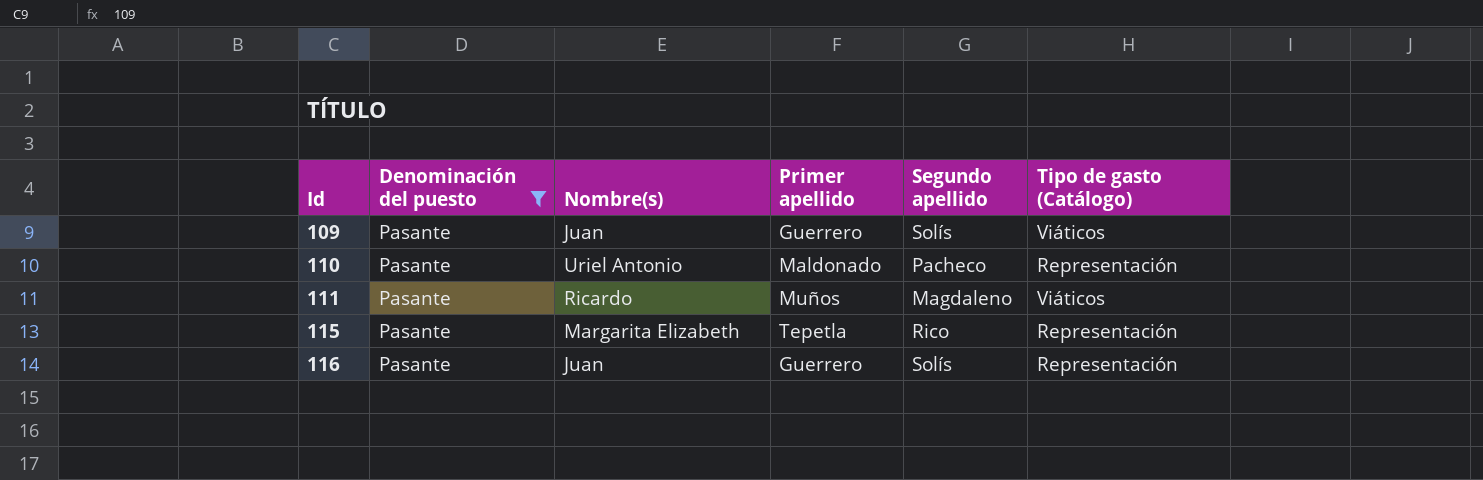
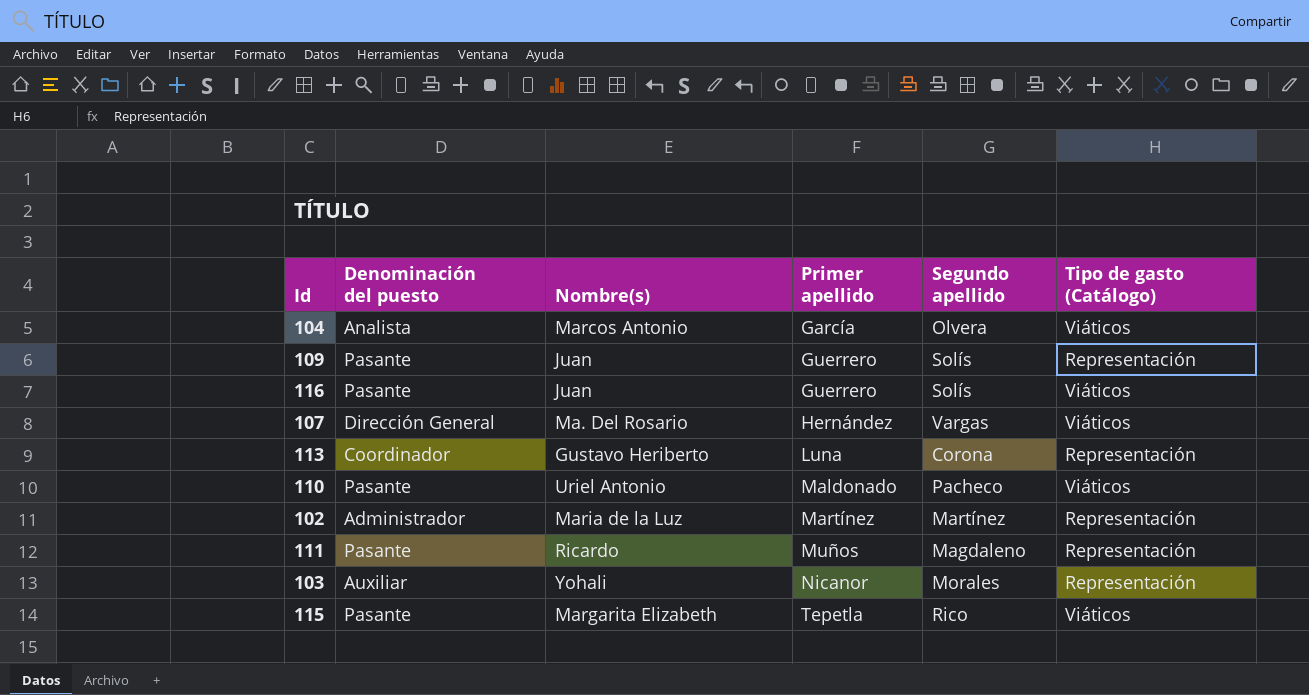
filter: Denominación del puesto = Pasante -> none
row order: Id ascending -> Primer apellido ascending
109 | Tipo de gasto (Catálogo): Viáticos -> Representación
116 | Tipo de gasto (Catálogo): Representación -> Viáticos
110 | Tipo de gasto (Catálogo): Representación -> Viáticos
111 | Tipo de gasto (Catálogo): Viáticos -> Representación
115 | Tipo de gasto (Catálogo): Representación -> Viáticos

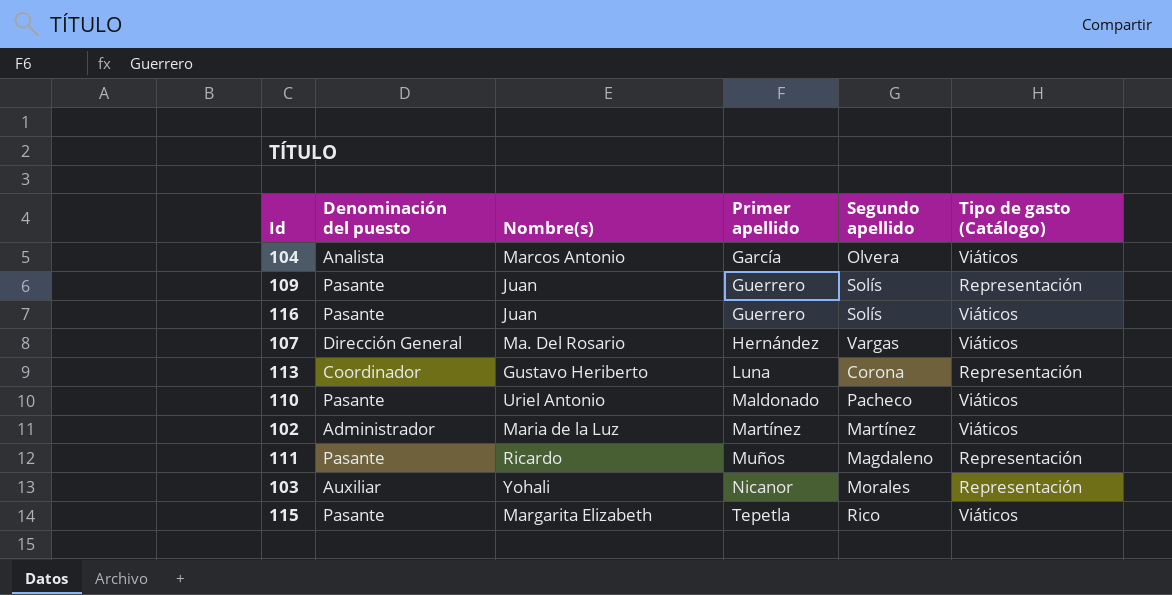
102 | Tipo de gasto (Catálogo): Representación -> Viáticos

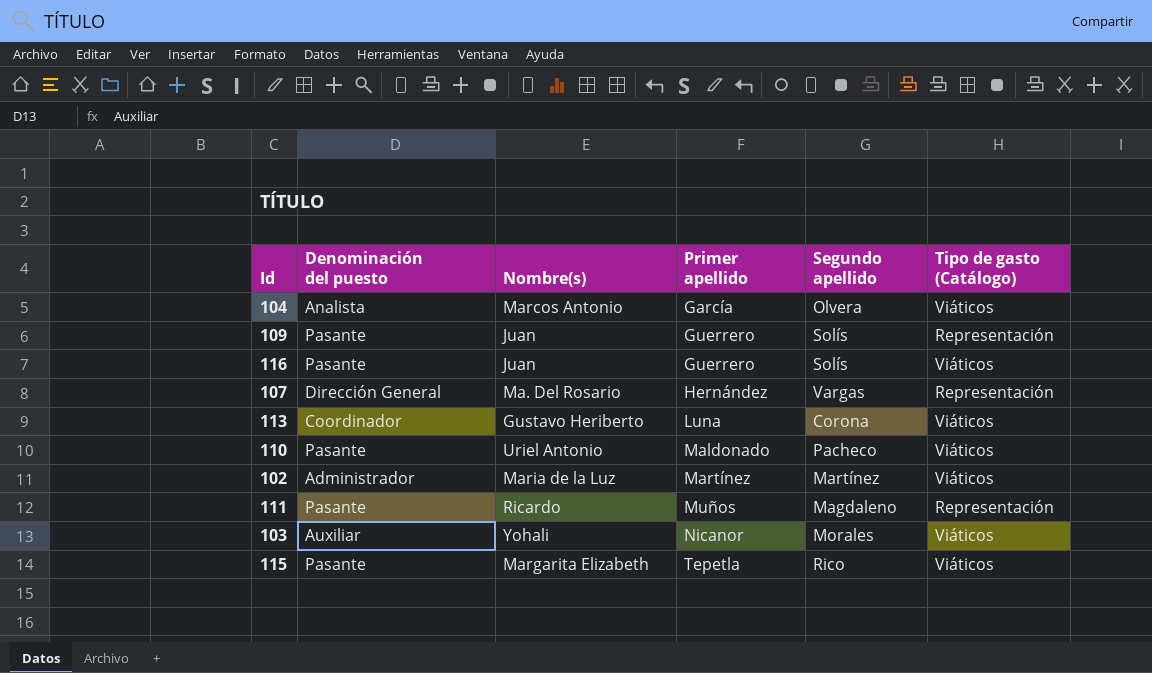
107 | Tipo de gasto (Catálogo): Viáticos -> Representación
113 | Tipo de gasto (Catálogo): Representación -> Viáticos
103 | Tipo de gasto (Catálogo): Representación -> Viáticos

